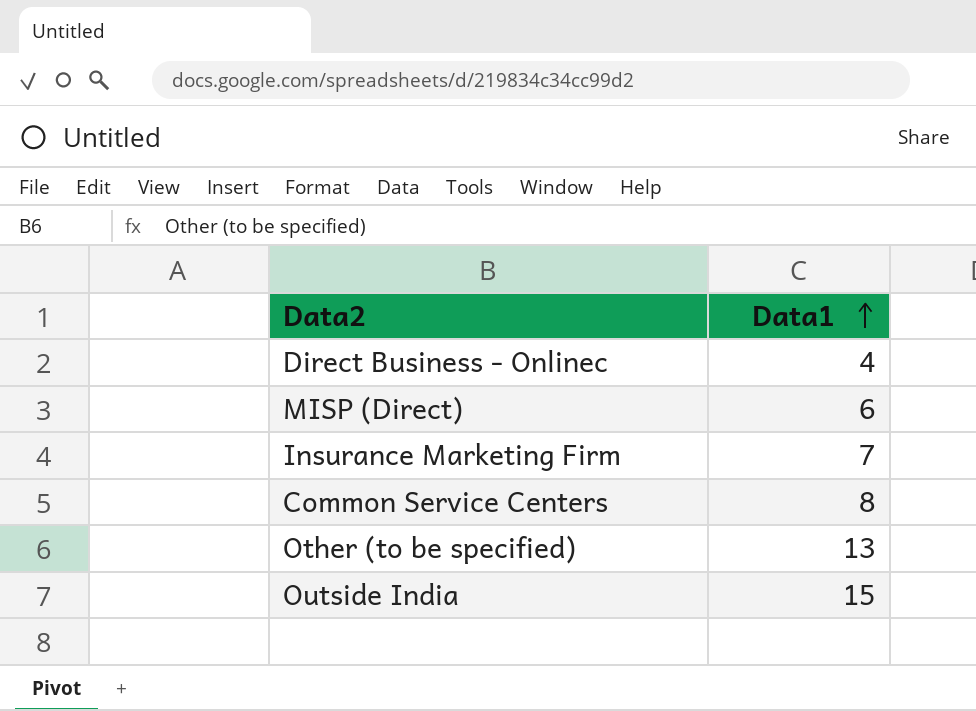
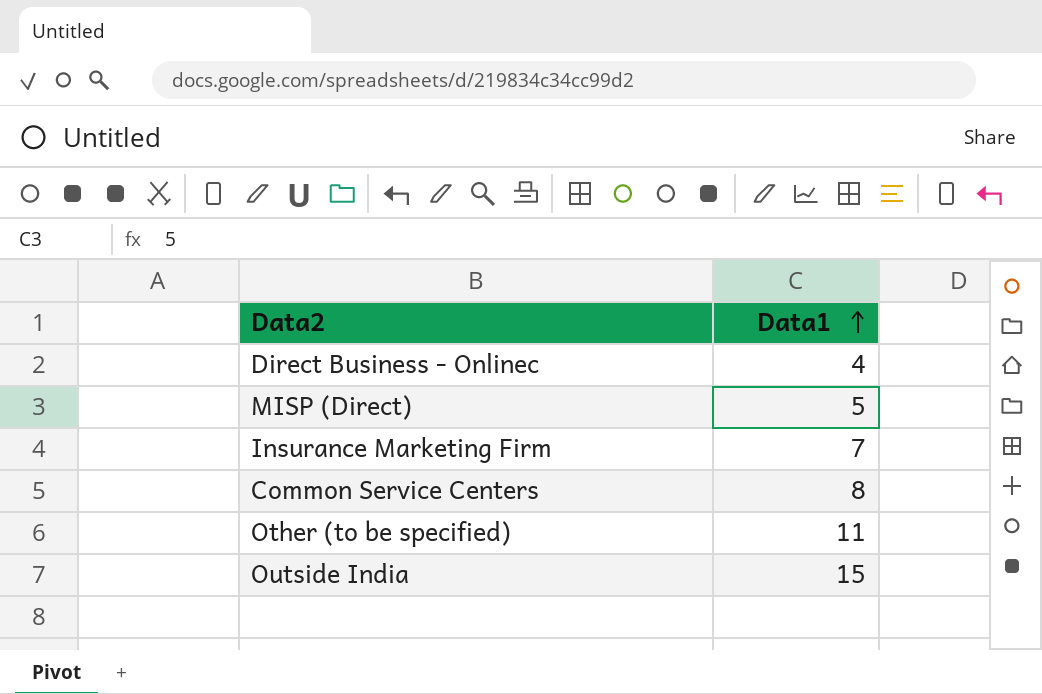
MISP (Direct) | Data1: 6 -> 5
Other (to be specified) | Data1: 13 -> 11

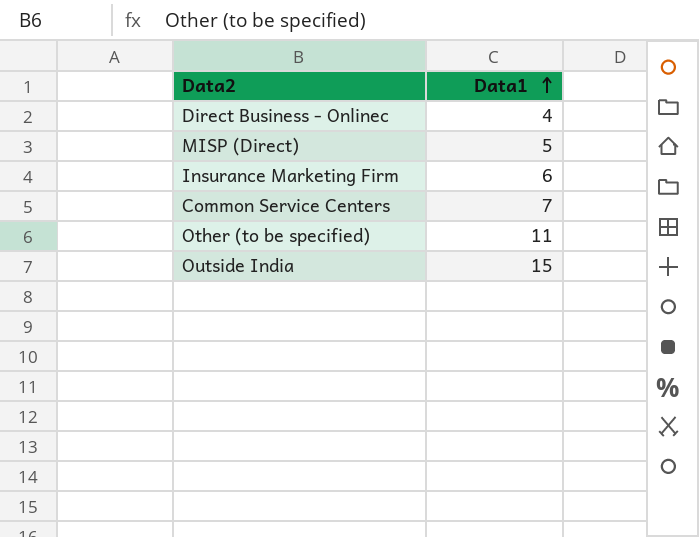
Insurance Marketing Firm | Data1: 7 -> 6
Common Service Centers | Data1: 8 -> 7

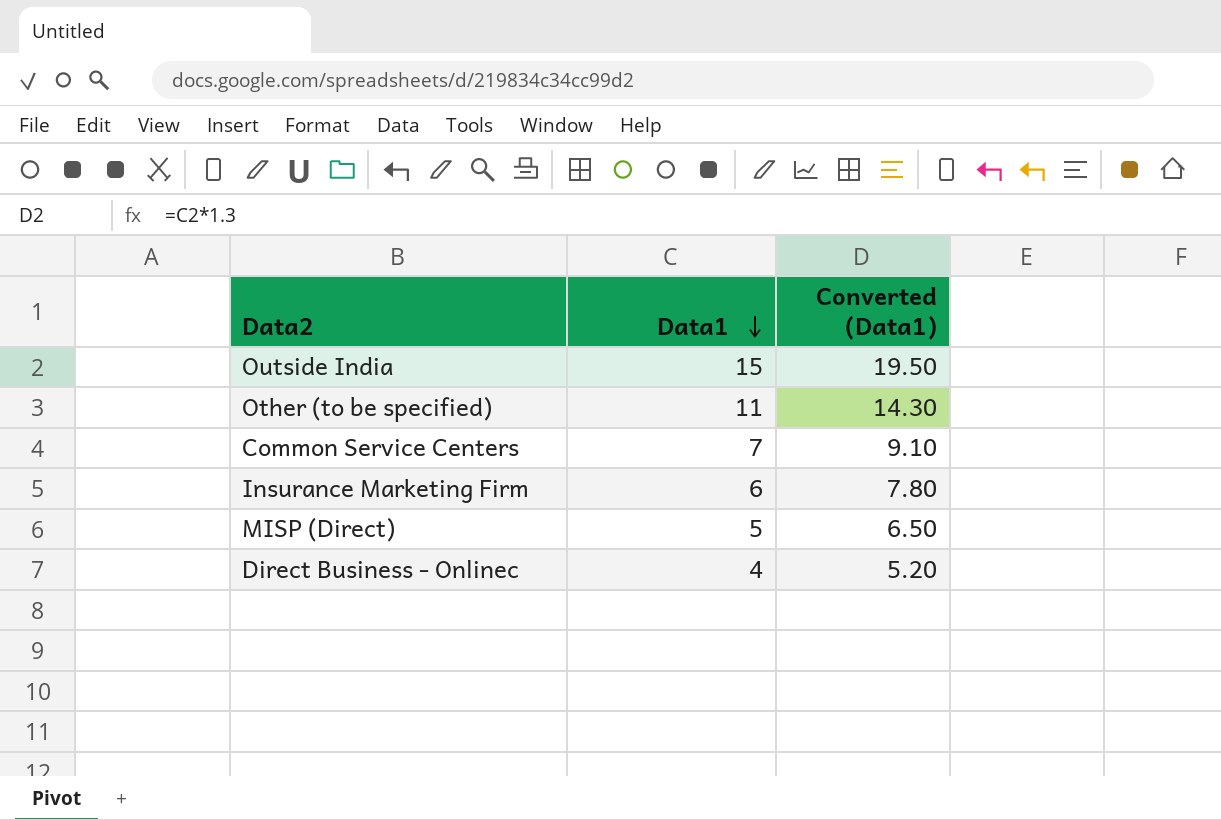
row order: Data1 ascending -> Data1 descending
column Converted (Data1) | formula: none -> [Data1] * 1.3

